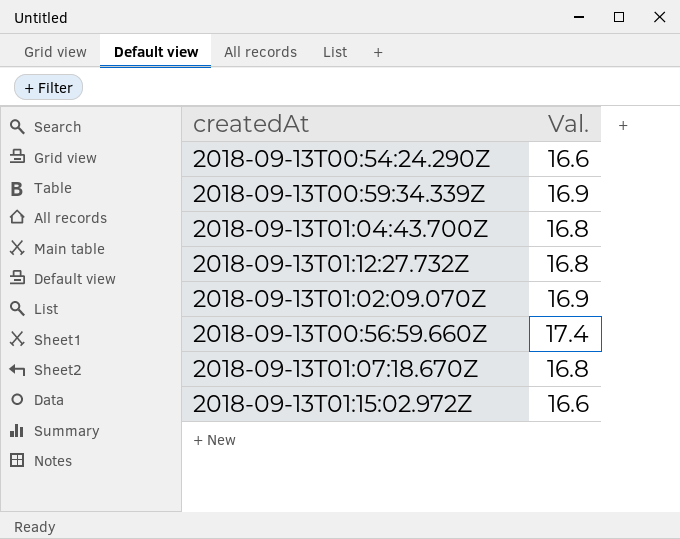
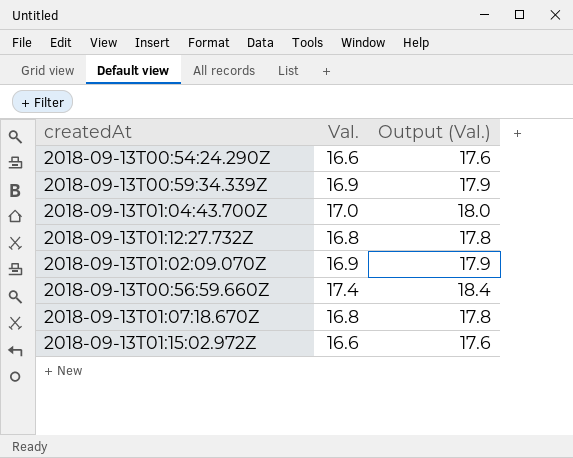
column Output (Val.) | formula: none -> [Val.] + 1
2018-09-13T01:04:43.700Z | Val.: 16.8 -> 17.0

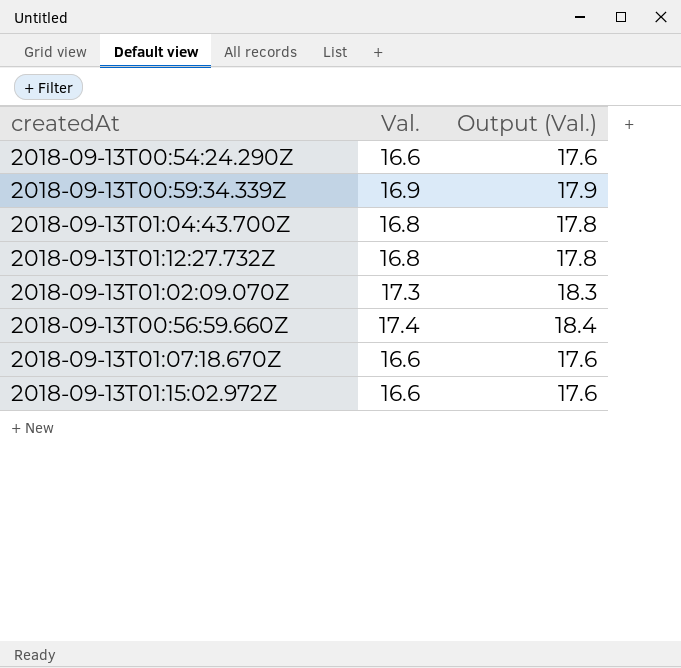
2018-09-13T01:04:43.700Z | Val.: 17.0 -> 16.8
2018-09-13T01:04:43.700Z | Output (Val.): 18.0 -> 17.8
2018-09-13T01:02:09.070Z | Val.: 16.9 -> 17.3
2018-09-13T01:02:09.070Z | Output (Val.): 17.9 -> 18.3
2018-09-13T01:07:18.670Z | Val.: 16.8 -> 16.6
2018-09-13T01:07:18.670Z | Output (Val.): 17.8 -> 17.6

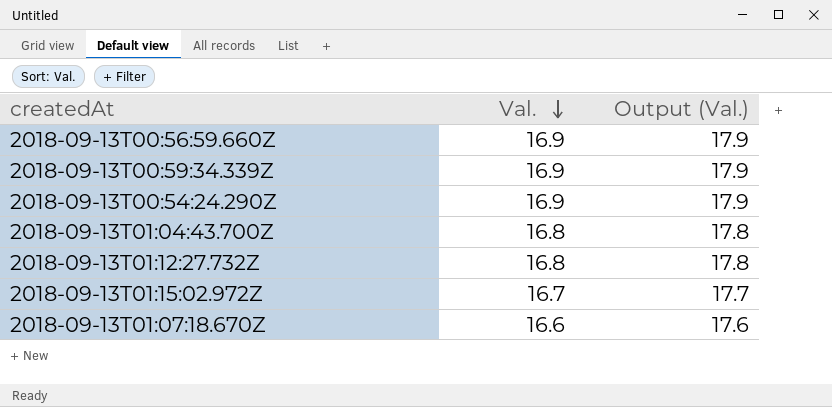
row order: none -> Val. descending
row 2018-09-13T01:02:09.070Z: 17.3 | 18.3 -> none
2018-09-13T00:56:59.660Z | Val.: 17.4 -> 16.9
2018-09-13T00:56:59.660Z | Output (Val.): 18.4 -> 17.9
2018-09-13T00:54:24.290Z | Val.: 16.6 -> 16.9
2018-09-13T00:54:24.290Z | Output (Val.): 17.6 -> 17.9
2018-09-13T01:15:02.972Z | Val.: 16.6 -> 16.7
2018-09-13T01:15:02.972Z | Output (Val.): 17.6 -> 17.7

